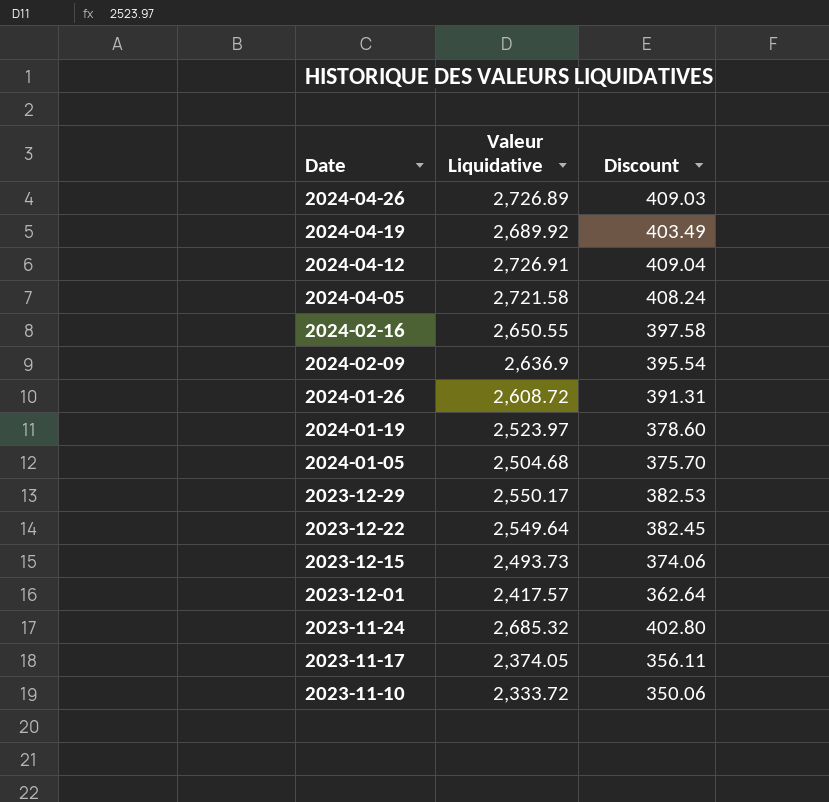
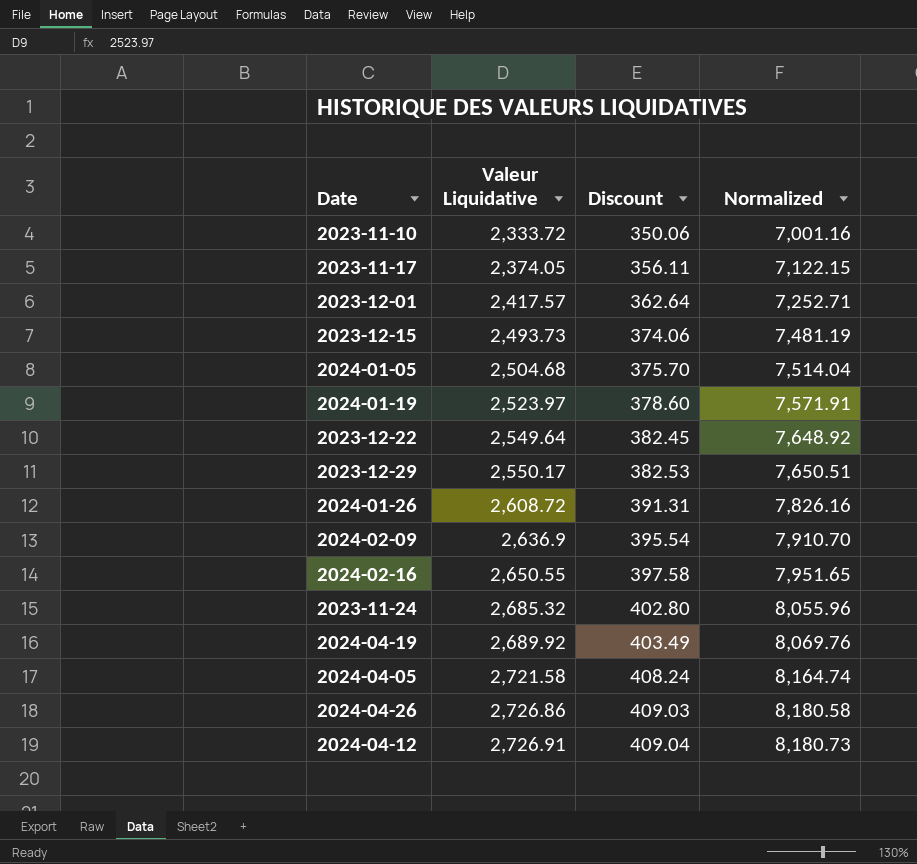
row order: Date descending -> Valeur Liquidative ascending
column Normalized | formula: none -> [Valeur Liquidative] * 3
2024-04-26 | Valeur Liquidative: 2,726.89 -> 2,726.86

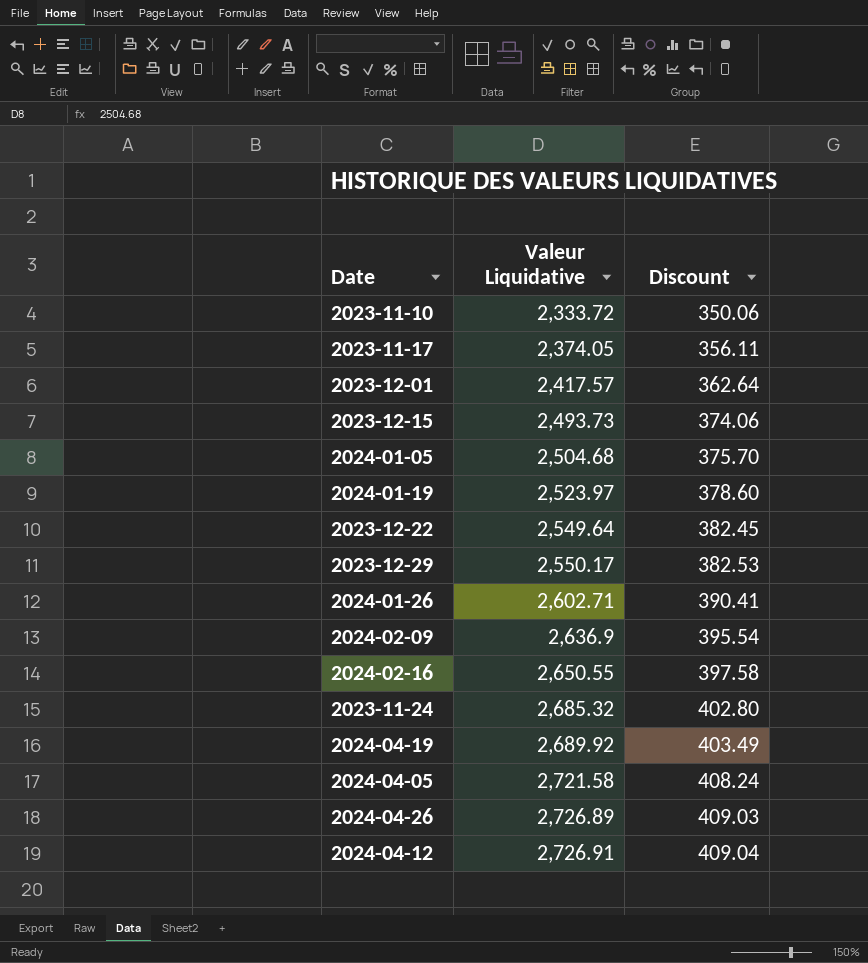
column Normalized | formula: [Valeur Liquidative] * 3 -> none
2024-01-26 | Valeur Liquidative: 2,608.72 -> 2,602.71
2024-01-26 | Discount: 391.31 -> 390.41
2024-04-26 | Valeur Liquidative: 2,726.86 -> 2,726.89

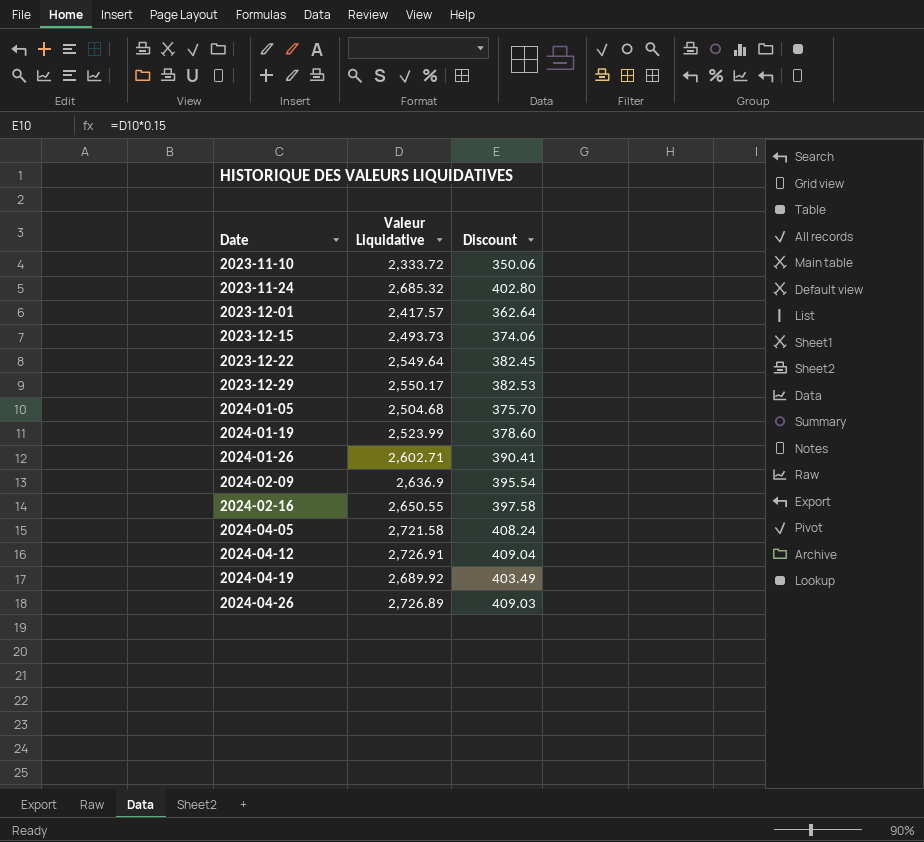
row order: Valeur Liquidative ascending -> Date ascending
row 2023-11-17: 2,374.05 | 356.11 -> none
2024-01-19 | Valeur Liquidative: 2,523.97 -> 2,523.99

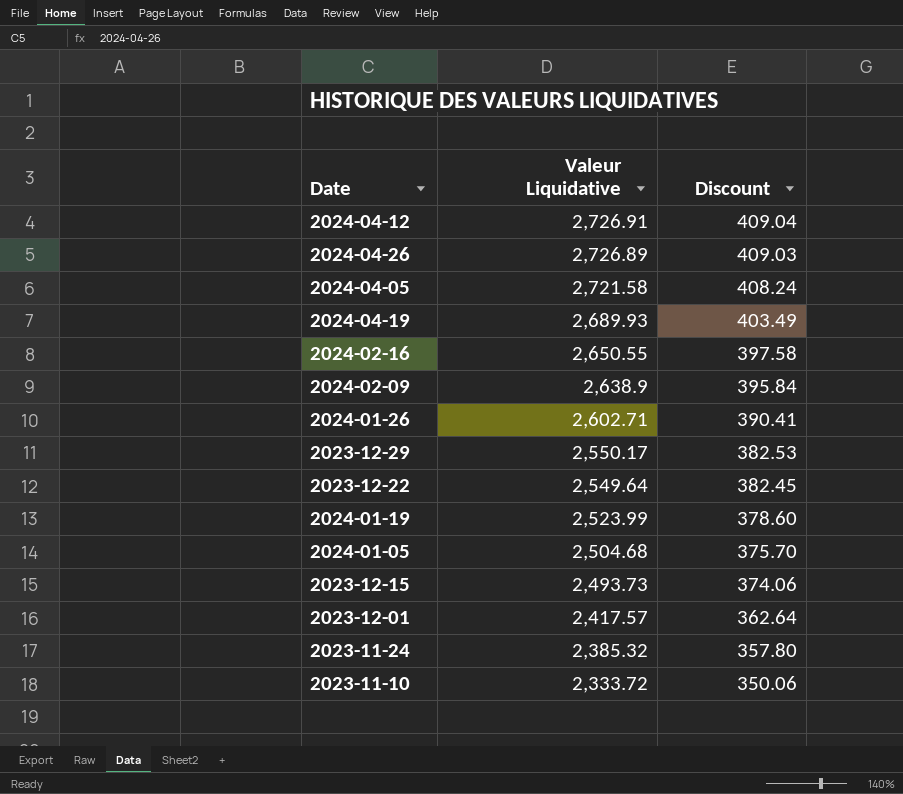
row order: Date ascending -> Valeur Liquidative descending
2024-04-19 | Valeur Liquidative: 2,689.92 -> 2,689.93
2024-02-09 | Valeur Liquidative: 2,636.9 -> 2,638.9
2024-02-09 | Discount: 395.54 -> 395.84
2023-11-24 | Valeur Liquidative: 2,685.32 -> 2,385.32
2023-11-24 | Discount: 402.80 -> 357.80

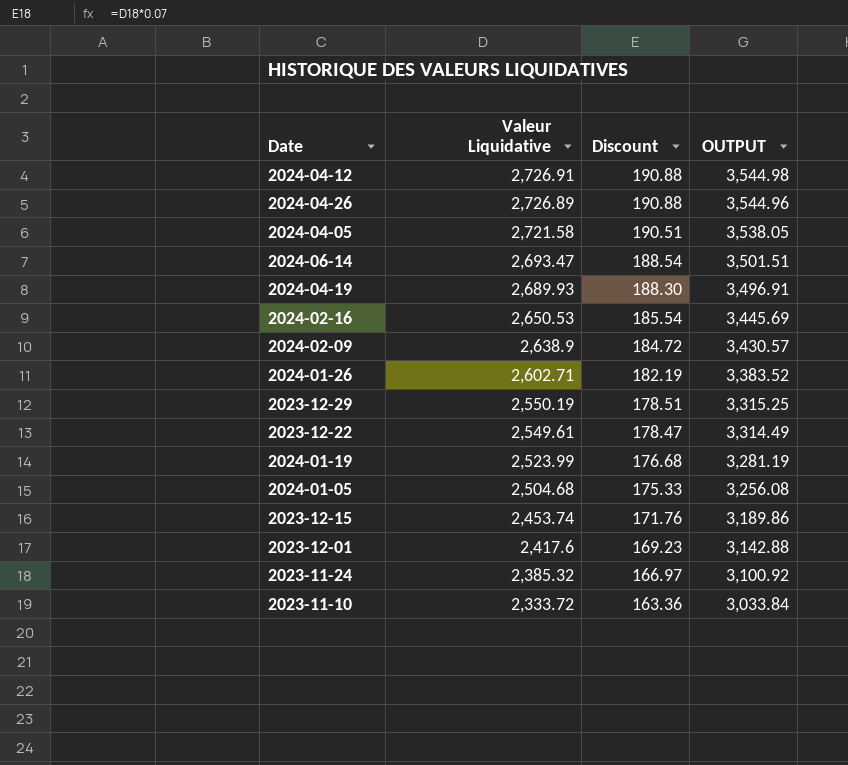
column Discount | formula: [Valeur Liquidative] * 0.15 -> [Valeur Liquidative] * 0.07
column OUTPUT | formula: none -> [Valeur Liquidative] * 1.3
row 2024-06-14: none -> 2,693.47 | 188.54 | 3,501.51
2024-02-16 | Valeur Liquidative: 2,650.55 -> 2,650.53
2023-12-29 | Valeur Liquidative: 2,550.17 -> 2,550.19
2023-12-22 | Valeur Liquidative: 2,549.64 -> 2,549.61
2023-12-15 | Valeur Liquidative: 2,493.73 -> 2,453.74
2023-12-01 | Valeur Liquidative: 2,417.57 -> 2,417.6

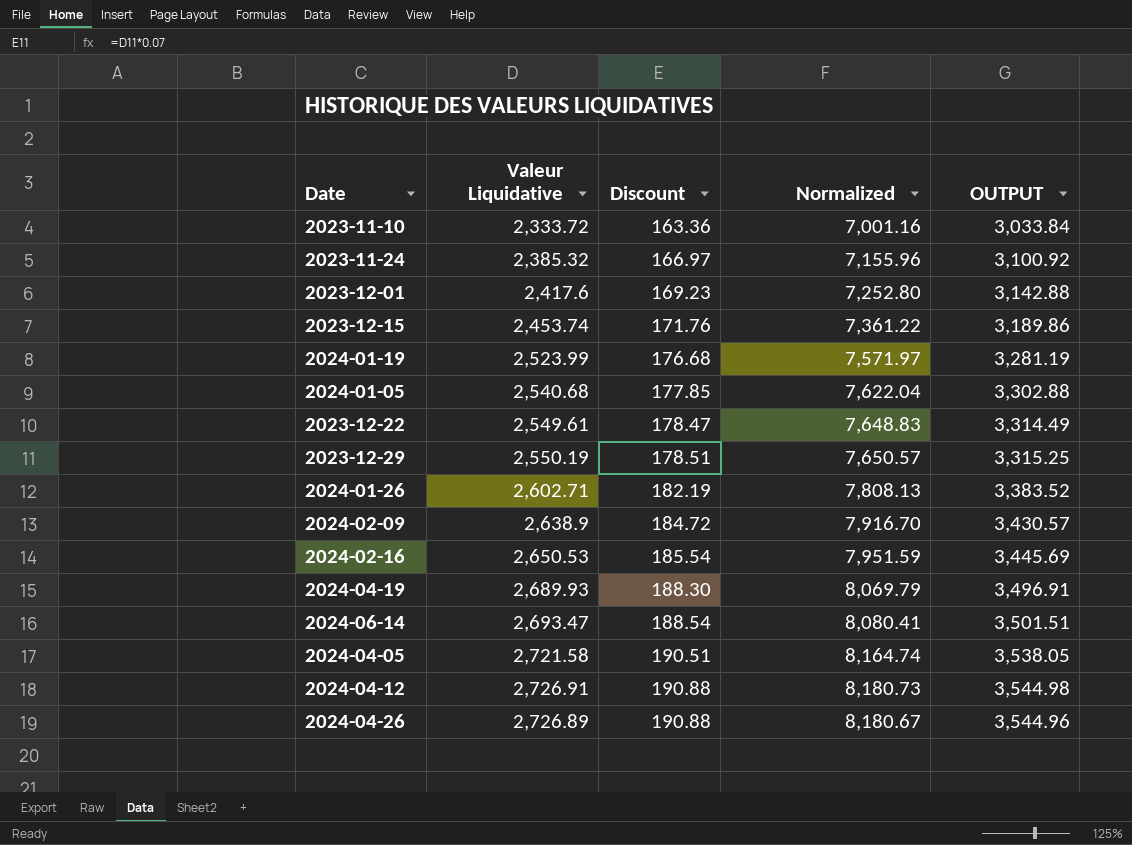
row order: Valeur Liquidative descending -> Discount ascending
column Normalized | formula: none -> [Valeur Liquidative] * 3
2024-01-05 | Valeur Liquidative: 2,504.68 -> 2,540.68
2024-01-05 | Discount: 175.33 -> 177.85
2024-01-05 | OUTPUT: 3,256.08 -> 3,302.88

